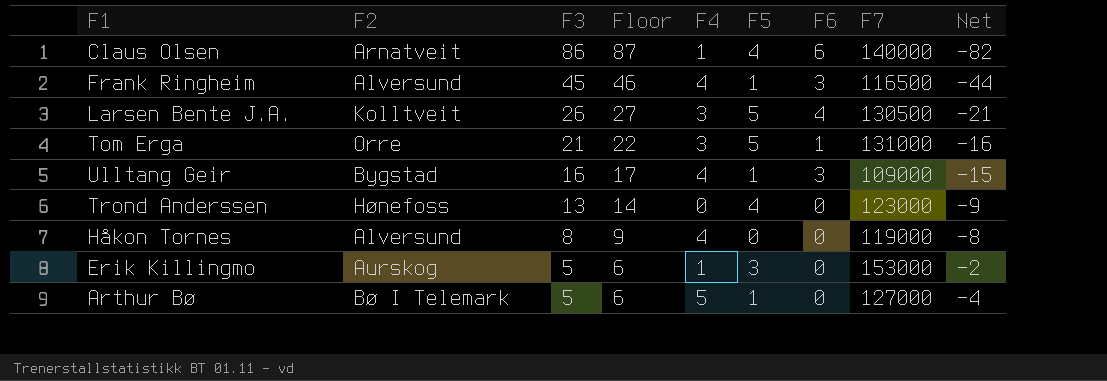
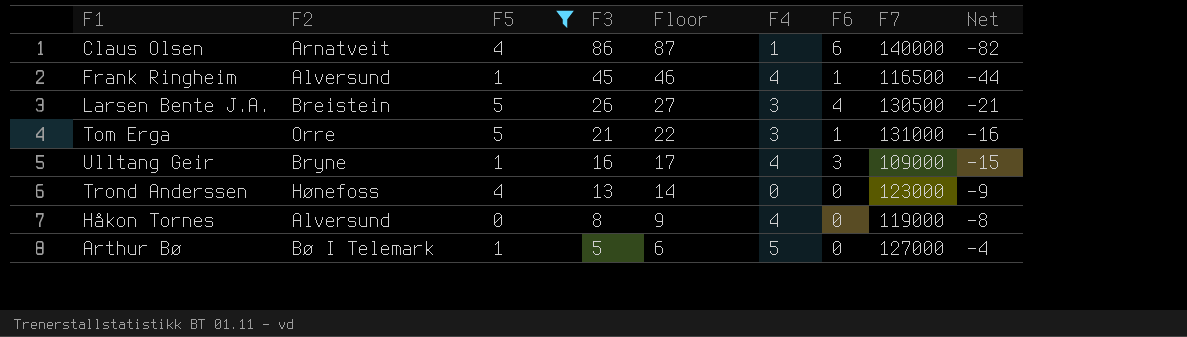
filter: none -> F5 != 3
column F5 | position: 6 -> 3
Frank Ringheim | F6: 3 -> 1
Larsen Bente J.A. | F2: Kolltveit -> Breistein
Ulltang Geir | F2: Bygstad -> Bryne

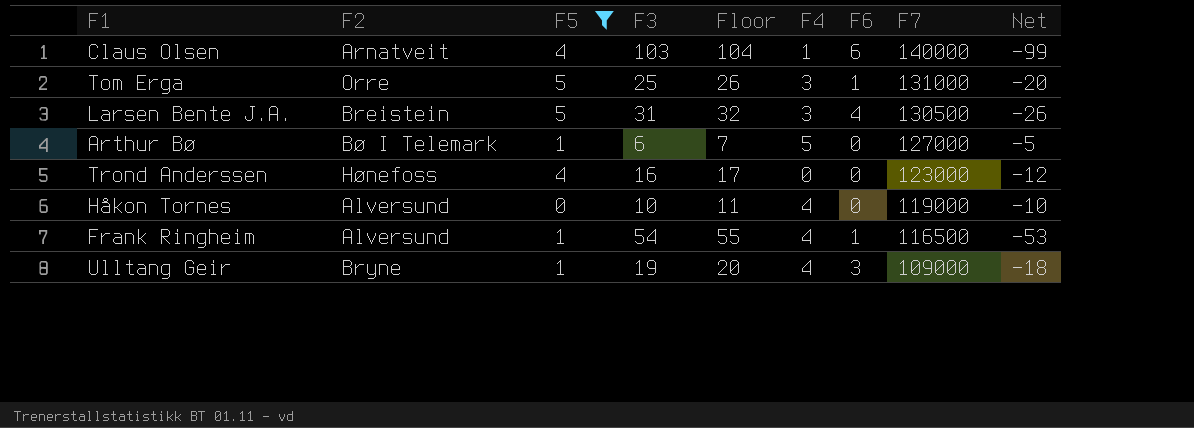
row order: F3 descending -> F7 descending
Claus Olsen | F3: 86 -> 103
Claus Olsen | Floor: 87 -> 104
Claus Olsen | Net: -82 -> -99
Tom Erga | F3: 21 -> 25
Tom Erga | Floor: 22 -> 26
Tom Erga | Net: -16 -> -20
Larsen Bente J.A. | F3: 26 -> 31
Larsen Bente J.A. | Floor: 27 -> 32
Larsen Bente J.A. | Net: -21 -> -26
Arthur Bø | F3: 5 -> 6
Arthur Bø | Floor: 6 -> 7
Arthur Bø | Net: -4 -> -5
Trond Anderssen | F3: 13 -> 16
Trond Anderssen | Floor: 14 -> 17
Trond Anderssen | Net: -9 -> -12
Håkon Tornes | F3: 8 -> 10
Håkon Tornes | Floor: 9 -> 11
Håkon Tornes | Net: -8 -> -10
Frank Ringheim | F3: 45 -> 54
Frank Ringheim | Floor: 46 -> 55
Frank Ringheim | Net: -44 -> -53
Ulltang Geir | F3: 16 -> 19
Ulltang Geir | Floor: 17 -> 20
Ulltang Geir | Net: -15 -> -18

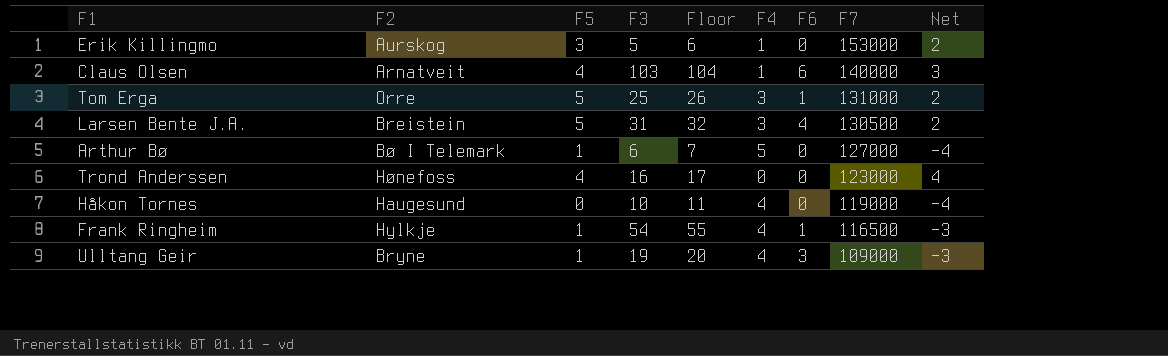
filter: F5 != 3 -> none
column Net | formula: [F5] - [F3] -> [F5] - [F4]
Håkon Tornes | F2: Alversund -> Haugesund
Frank Ringheim | F2: Alversund -> Hylkje

